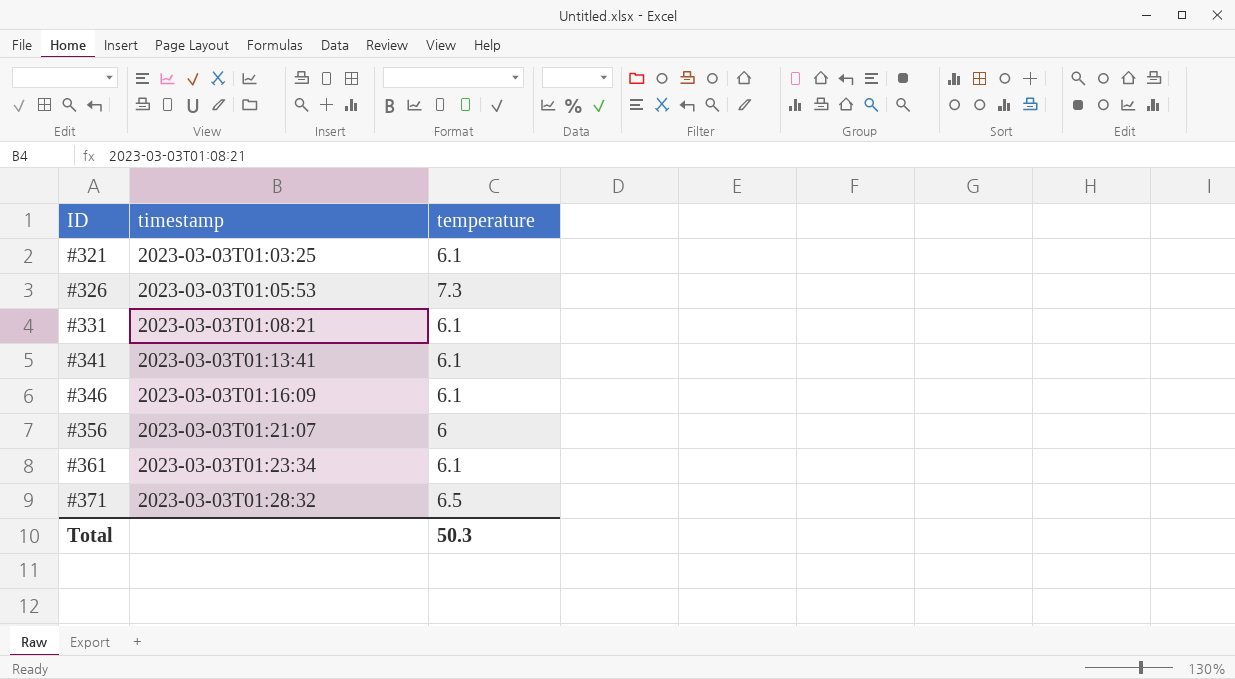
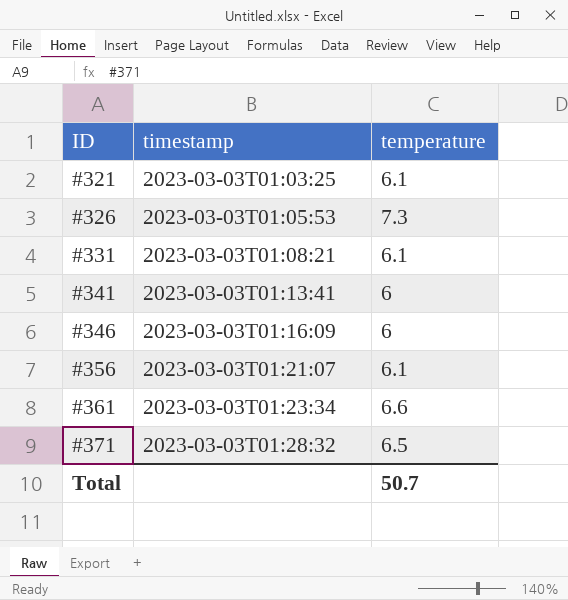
#341 | temperature: 6.1 -> 6
#346 | temperature: 6.1 -> 6
#356 | temperature: 6 -> 6.1
#361 | temperature: 6.1 -> 6.6
Total | temperature: 50.3 -> 50.7

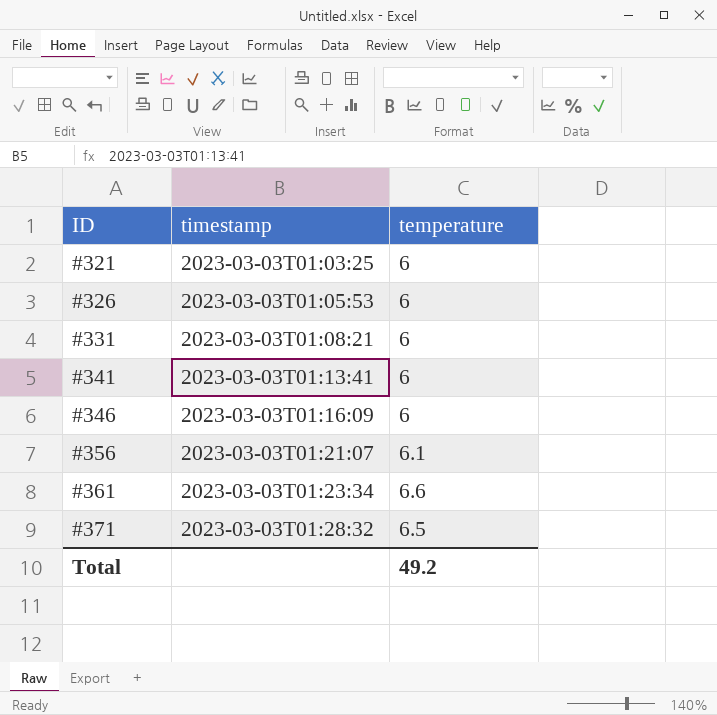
#321 | temperature: 6.1 -> 6
#326 | temperature: 7.3 -> 6
#331 | temperature: 6.1 -> 6
Total | temperature: 50.7 -> 49.2

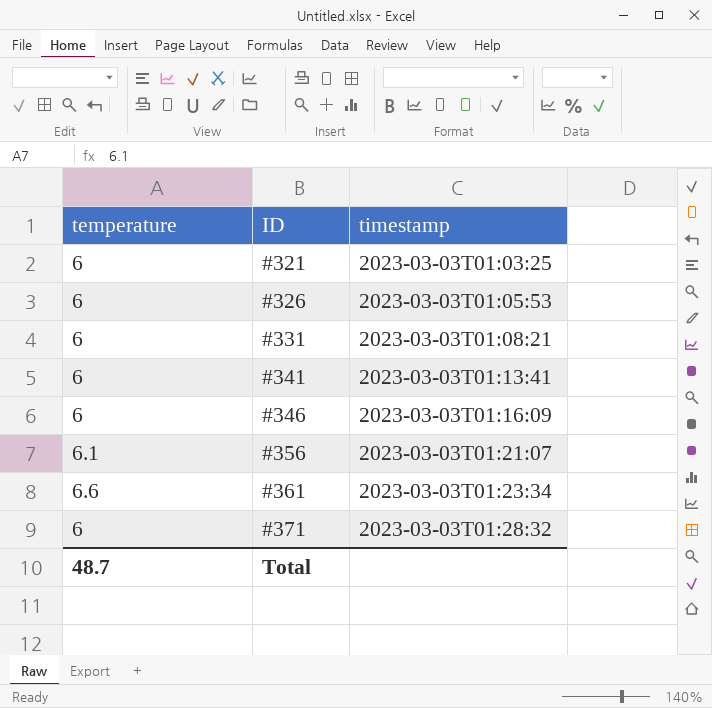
column temperature | position: 3 -> 1
#371 | temperature: 6.5 -> 6
Total | temperature: 49.2 -> 48.7

